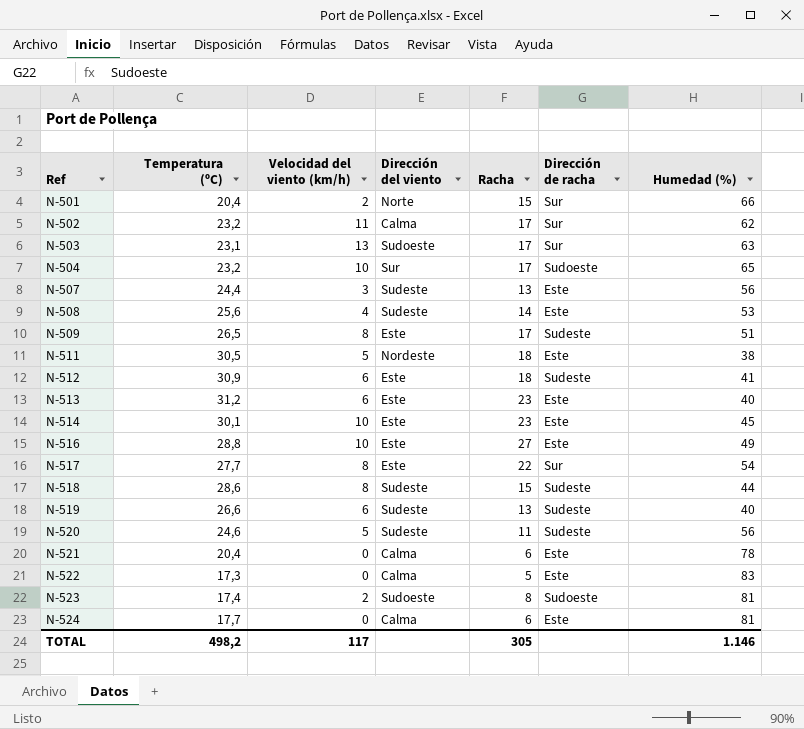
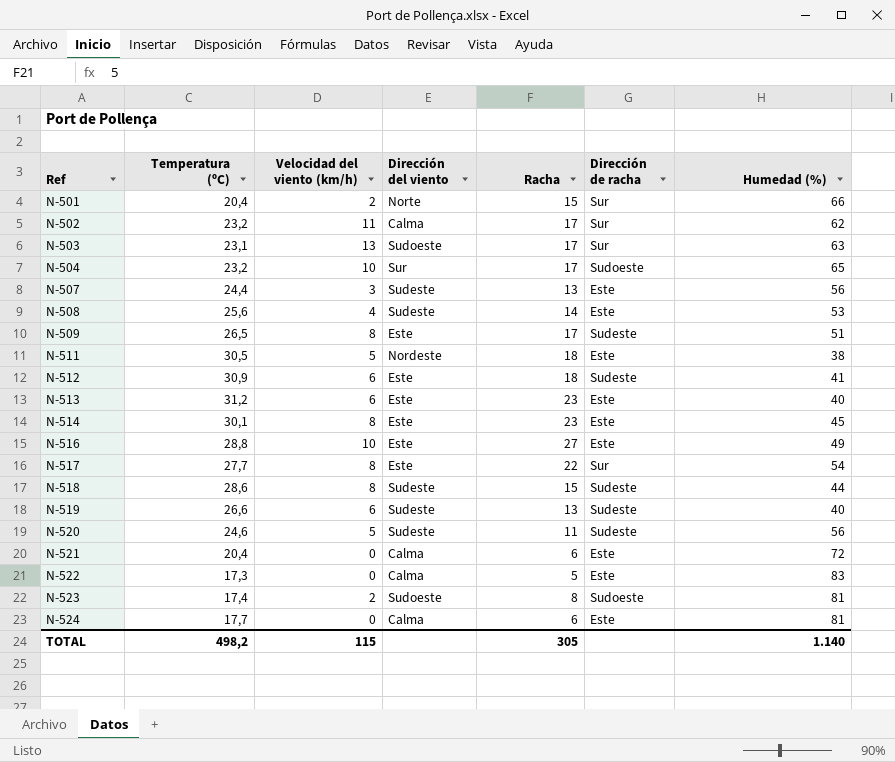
N-514 | Velocidad del viento (km/h): 10 -> 8
N-521 | Humedad (%): 78 -> 72
TOTAL | Velocidad del viento (km/h): 117 -> 115
TOTAL | Humedad (%): 1.146 -> 1.140

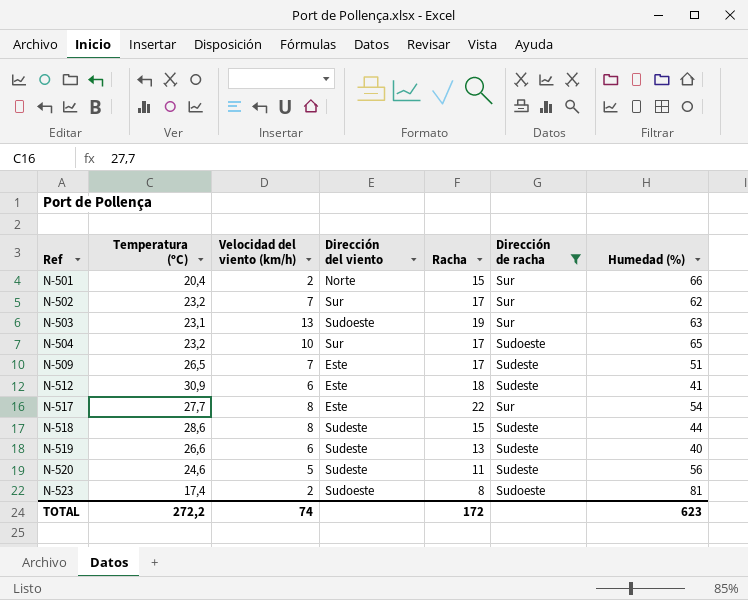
filter: none -> Dirección de racha != Este
N-502 | Velocidad del viento (km/h): 11 -> 7
N-502 | Dirección del viento: Calma -> Sur
N-503 | Racha: 17 -> 19
N-509 | Velocidad del viento (km/h): 8 -> 7
TOTAL | Temperatura (ºC): 498,2 -> 272,2
TOTAL | Velocidad del viento (km/h): 115 -> 74
TOTAL | Racha: 305 -> 172
TOTAL | Humedad (%): 1.140 -> 623

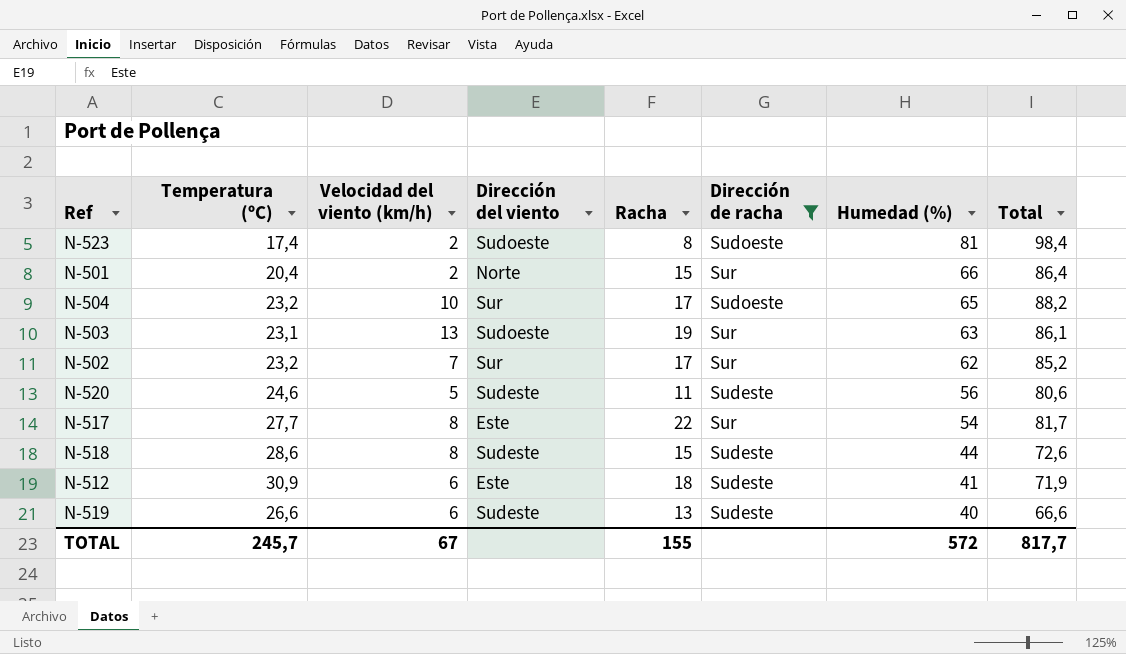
row order: Ref ascending -> Humedad (%) descending
column Total | formula: none -> [Temperatura (ºC)] + [Humedad (%)]
row N-509: 26,5 | 7 | Este | 17 | Sudeste | 51 -> none
TOTAL | Temperatura (ºC): 272,2 -> 245,7
TOTAL | Velocidad del viento (km/h): 74 -> 67
TOTAL | Racha: 172 -> 155
TOTAL | Humedad (%): 623 -> 572

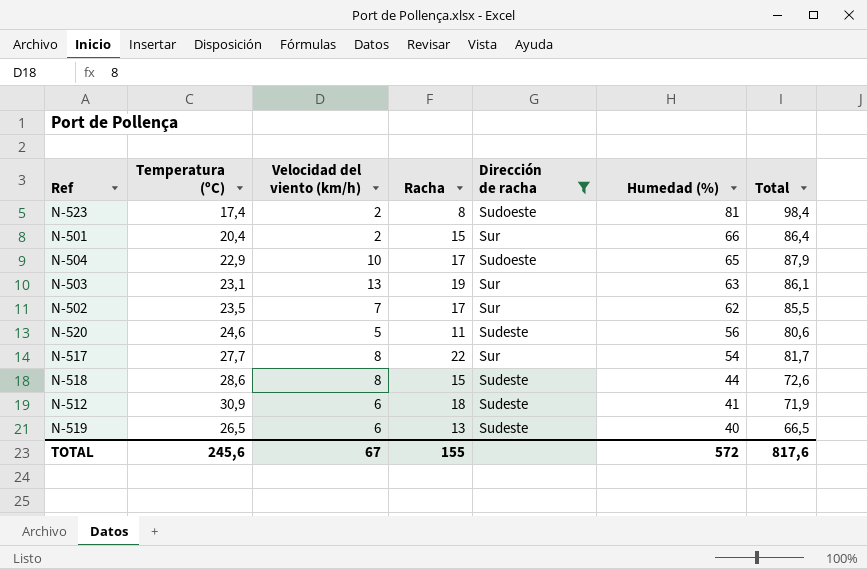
column Dirección del viento | position: 4 -> none
N-504 | Temperatura (ºC): 23,2 -> 22,9
N-504 | Total: 88,2 -> 87,9
N-502 | Temperatura (ºC): 23,2 -> 23,5
N-502 | Total: 85,2 -> 85,5
N-519 | Temperatura (ºC): 26,6 -> 26,5
N-519 | Total: 66,6 -> 66,5
TOTAL | Temperatura (ºC): 245,7 -> 245,6
TOTAL | Total: 817,7 -> 817,6

